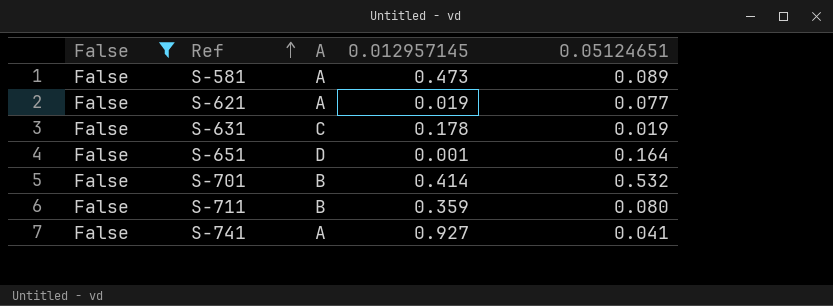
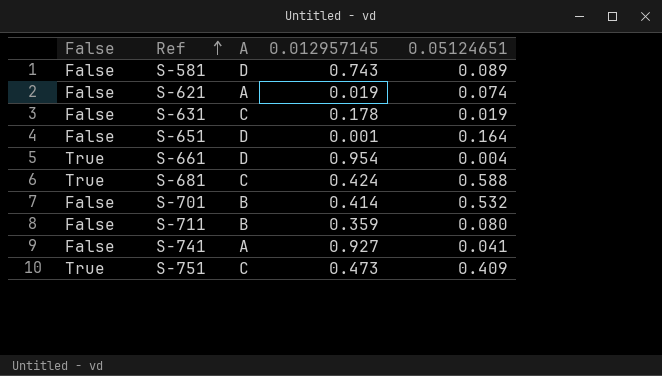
filter: False = False -> none
S-581 | A: A -> D
S-581 | 0.012957145: 0.473 -> 0.743
S-621 | 0.05124651: 0.077 -> 0.074

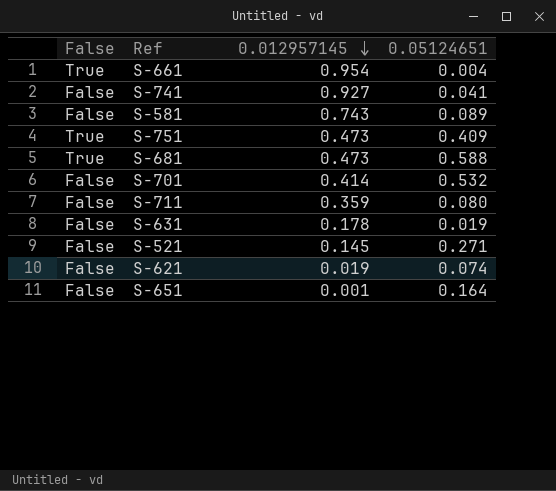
row order: Ref ascending -> 0.012957145 descending
column A | position: 3 -> none
S-681 | 0.012957145: 0.424 -> 0.473
row S-521: none -> False | 0.145 | 0.271

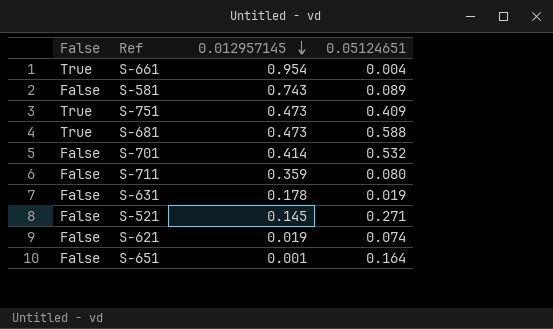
row S-741: False | 0.927 | 0.041 -> none

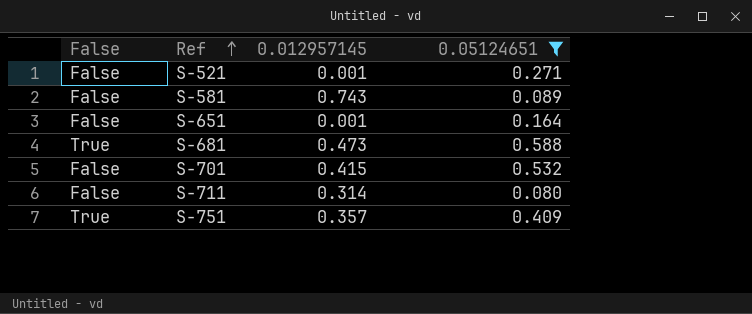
filter: none -> 0.05124651 >= 0.080
row order: 0.012957145 descending -> Ref ascending
S-521 | 0.012957145: 0.145 -> 0.001
S-701 | 0.012957145: 0.414 -> 0.415
S-711 | 0.012957145: 0.359 -> 0.314
S-751 | 0.012957145: 0.473 -> 0.357

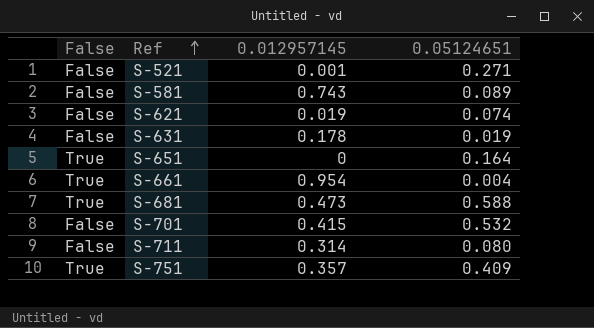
filter: 0.05124651 >= 0.080 -> none
S-651 | False: False -> True
S-651 | 0.012957145: 0.001 -> 0

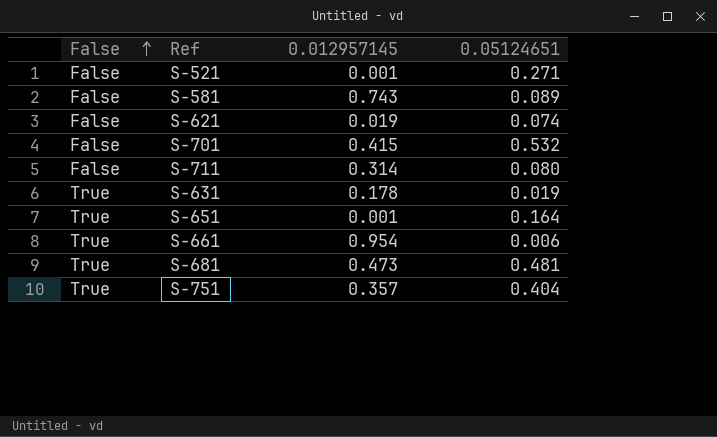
row order: Ref ascending -> False ascending
S-631 | False: False -> True
S-651 | 0.012957145: 0 -> 0.001
S-661 | 0.05124651: 0.004 -> 0.006
S-681 | 0.05124651: 0.588 -> 0.481
S-751 | 0.05124651: 0.409 -> 0.404

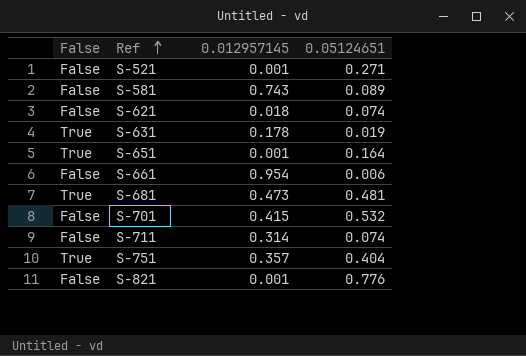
row order: False ascending -> Ref ascending
S-621 | 0.012957145: 0.019 -> 0.018
S-661 | False: True -> False
S-711 | 0.05124651: 0.080 -> 0.074
row S-821: none -> False | 0.001 | 0.776

